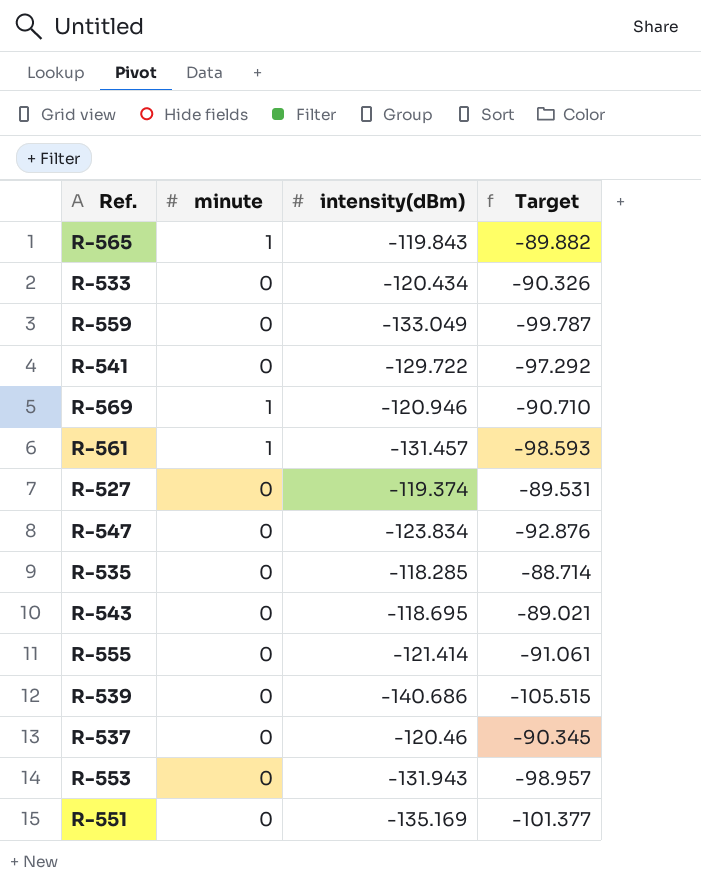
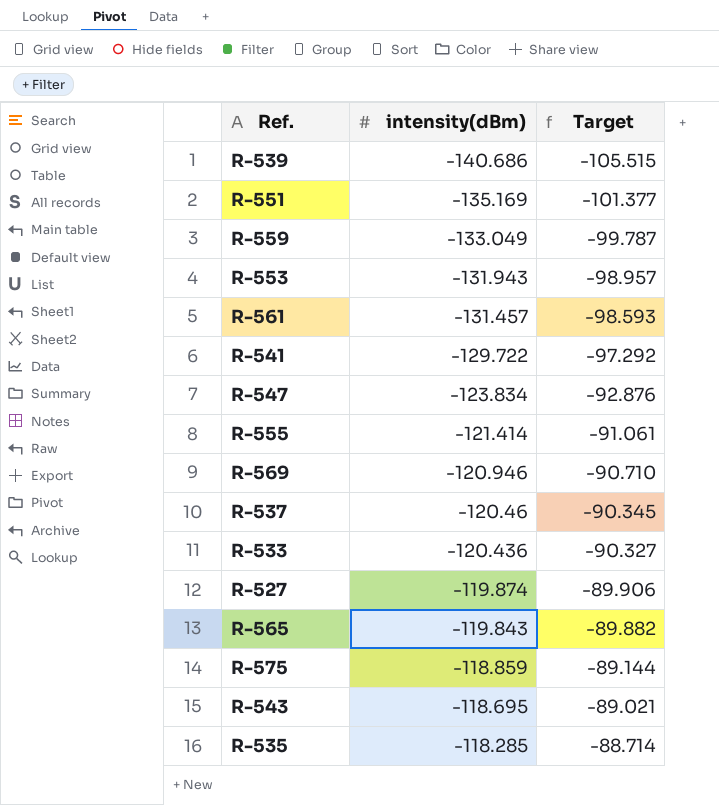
row order: none -> intensity(dBm) ascending
column minute | position: 2 -> none
R-533 | intensity(dBm): -120.434 -> -120.436
R-533 | Target: -90.326 -> -90.327
R-527 | intensity(dBm): -119.374 -> -119.874
R-527 | Target: -89.531 -> -89.906
row R-575: none -> -118.859 | -89.144

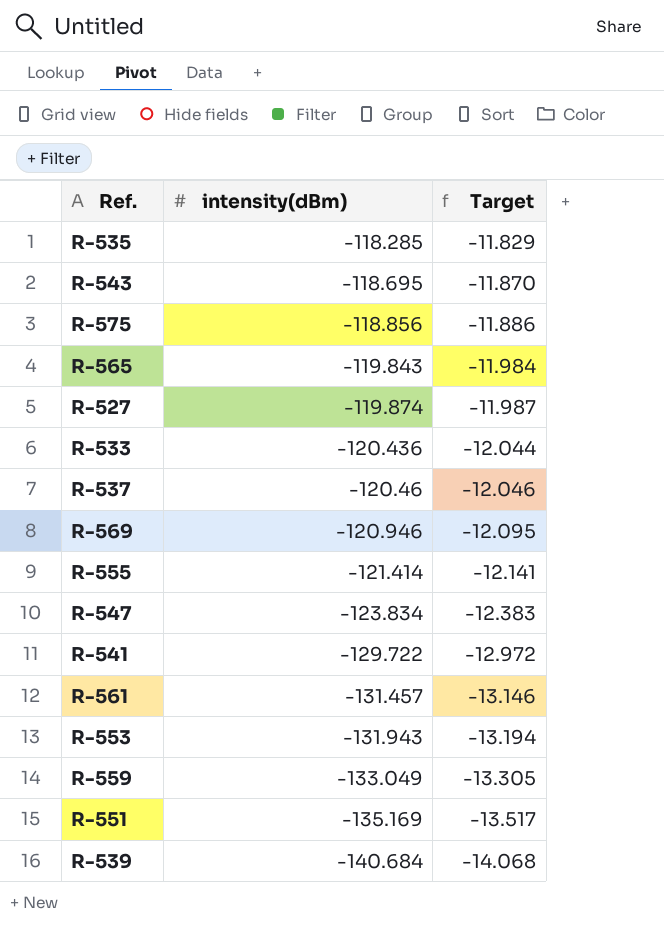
row order: intensity(dBm) ascending -> intensity(dBm) descending
column Target | formula: [intensity(dBm)] * 0.75 -> [intensity(dBm)] * 0.1
R-575 | intensity(dBm): -118.859 -> -118.856
R-539 | intensity(dBm): -140.686 -> -140.684

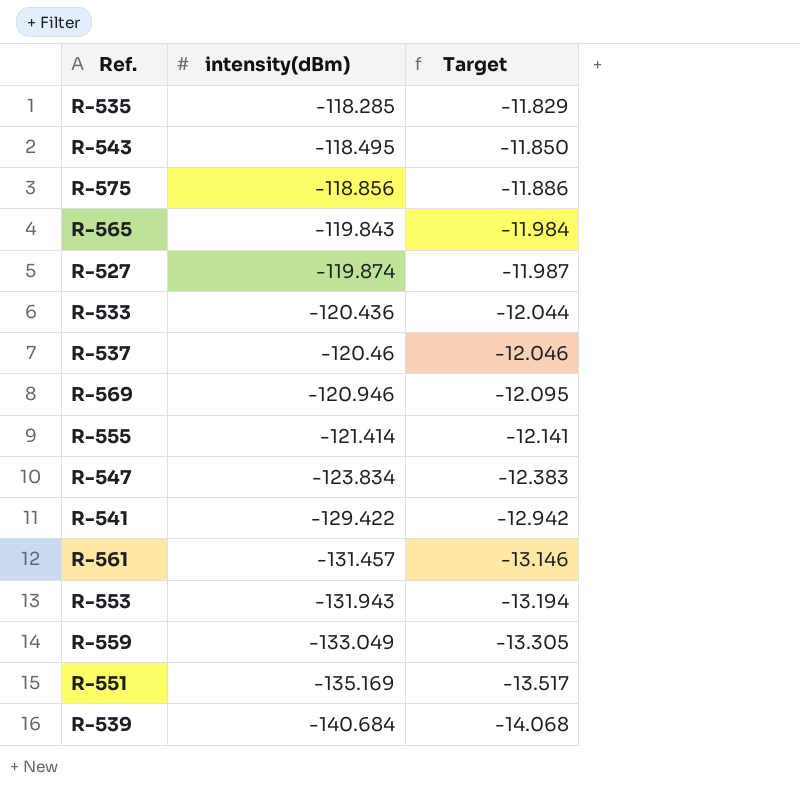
R-543 | intensity(dBm): -118.695 -> -118.495
R-543 | Target: -11.870 -> -11.850
R-541 | intensity(dBm): -129.722 -> -129.422
R-541 | Target: -12.972 -> -12.942

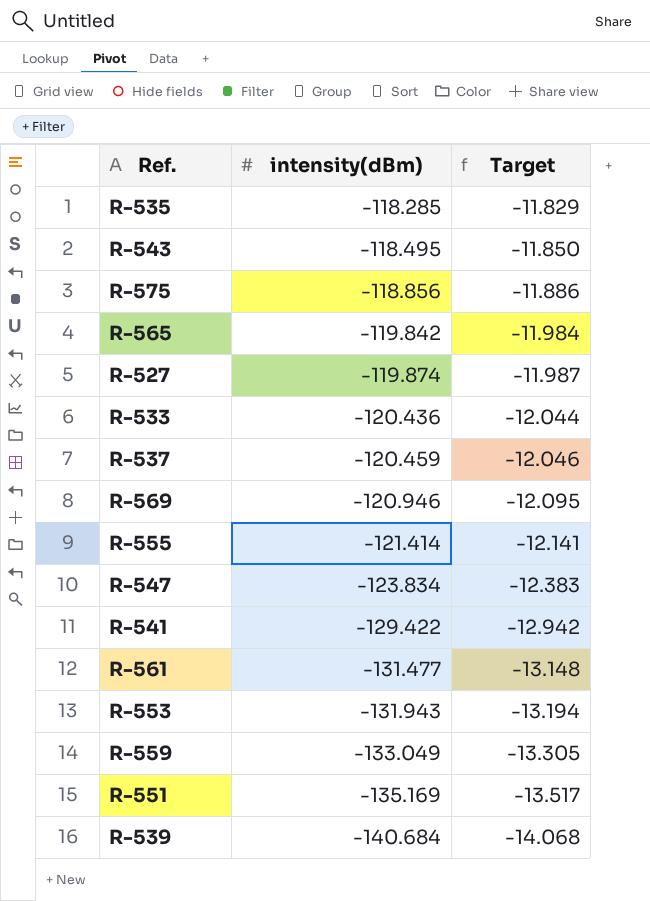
R-565 | intensity(dBm): -119.843 -> -119.842
R-537 | intensity(dBm): -120.46 -> -120.459
R-561 | intensity(dBm): -131.457 -> -131.477
R-561 | Target: -13.146 -> -13.148

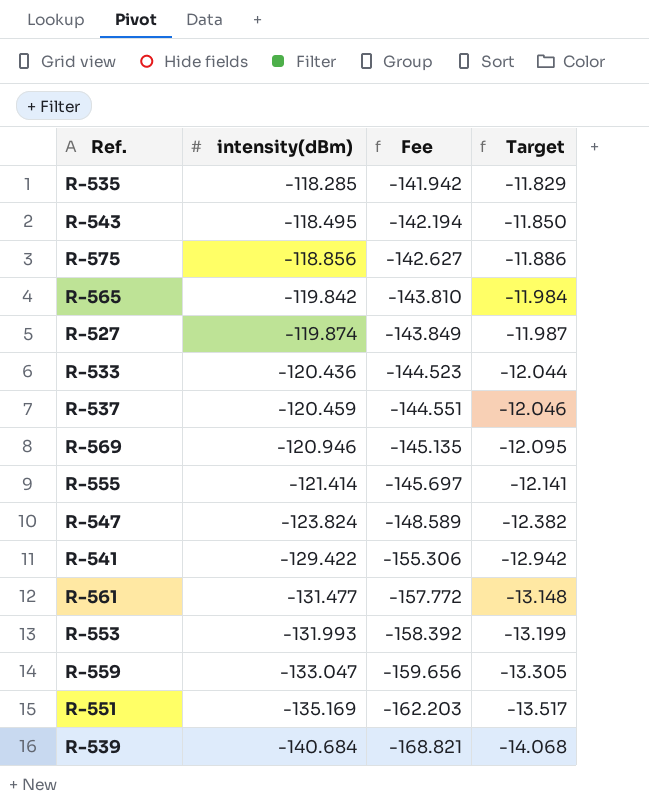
column Fee | formula: none -> [intensity(dBm)] * 1.2
R-547 | intensity(dBm): -123.834 -> -123.824
R-547 | Target: -12.383 -> -12.382
R-553 | intensity(dBm): -131.943 -> -131.993
R-553 | Target: -13.194 -> -13.199
R-559 | intensity(dBm): -133.049 -> -133.047

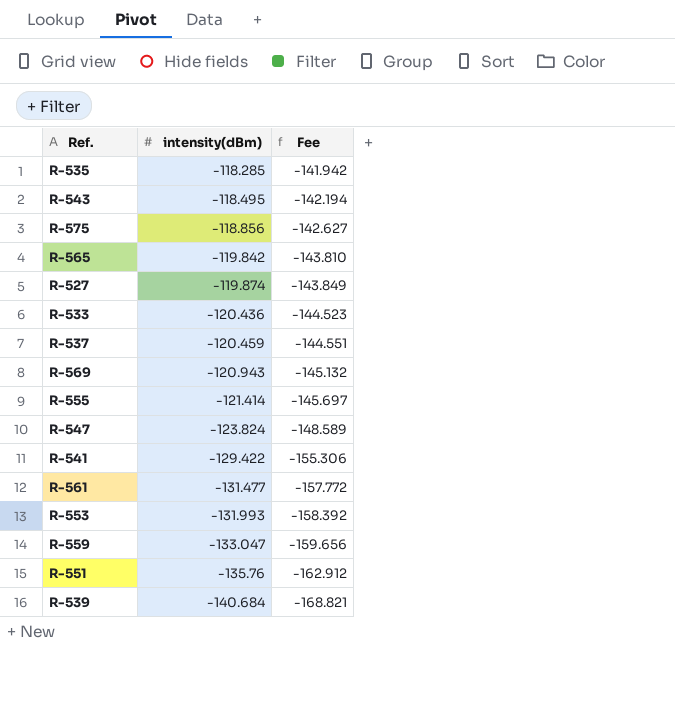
column Target | formula: [intensity(dBm)] * 0.1 -> none
R-569 | intensity(dBm): -120.946 -> -120.943
R-569 | Fee: -145.135 -> -145.132
R-551 | intensity(dBm): -135.169 -> -135.76
R-551 | Fee: -162.203 -> -162.912

